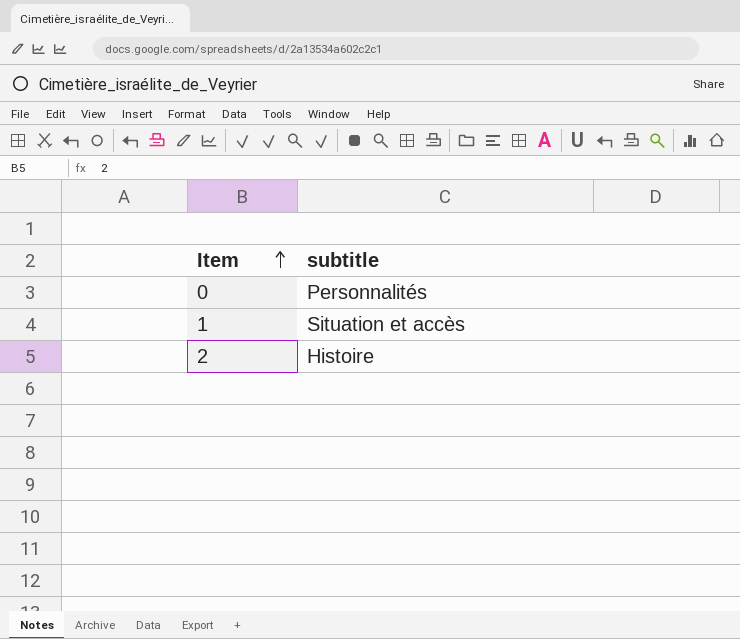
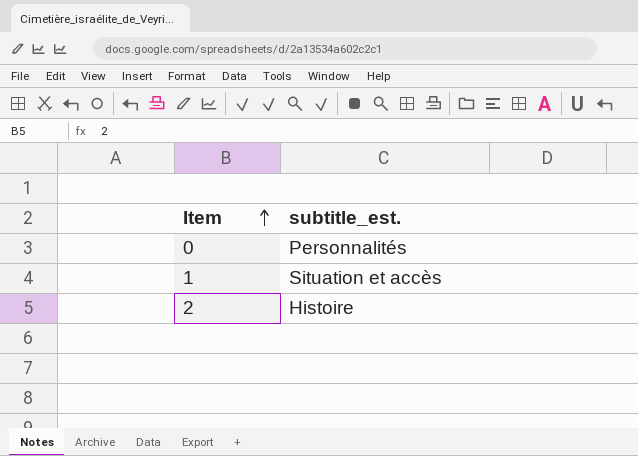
column name: subtitle -> subtitle_est.

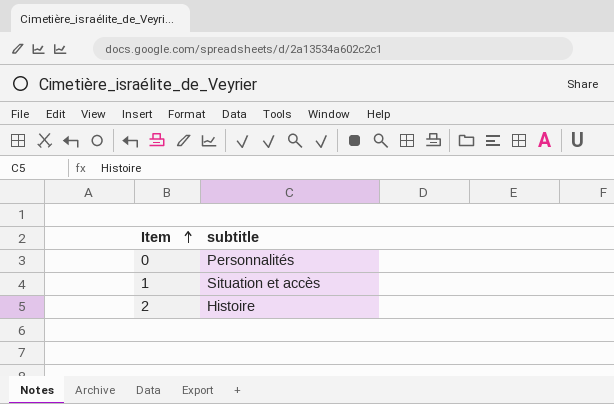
column name: subtitle_est. -> subtitle

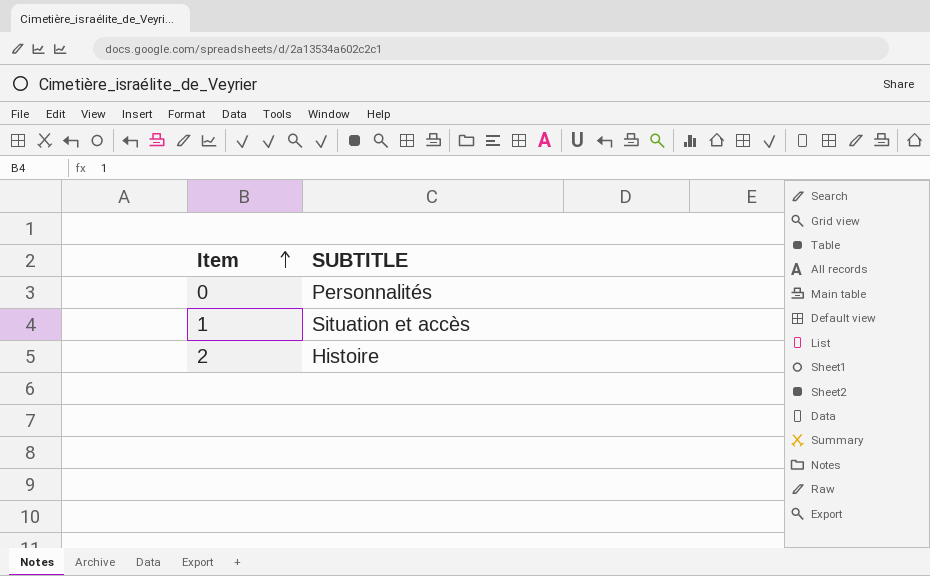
column name: subtitle -> SUBTITLE

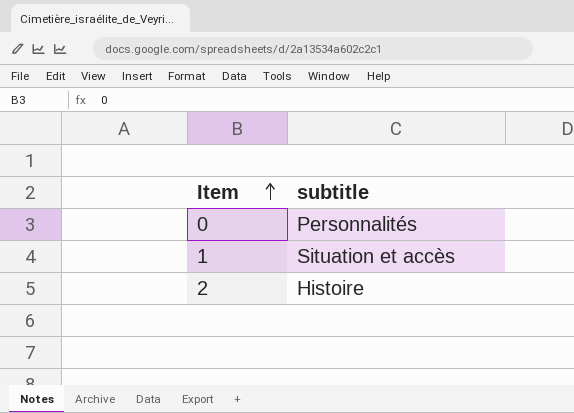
column name: SUBTITLE -> subtitle

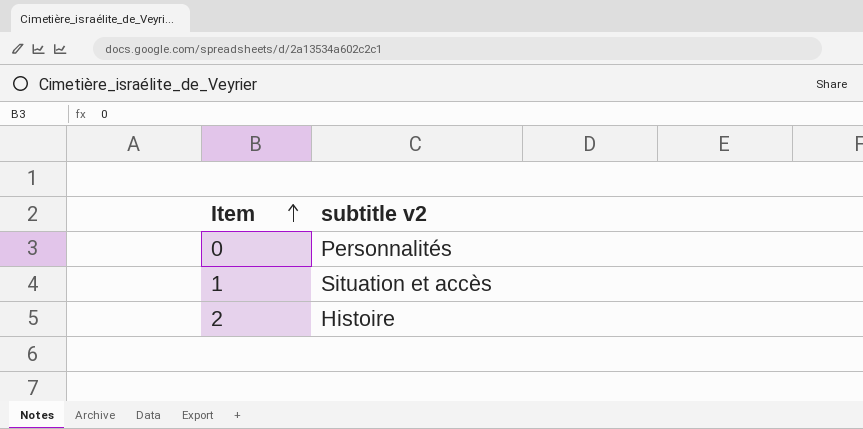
column name: subtitle -> subtitle v2

